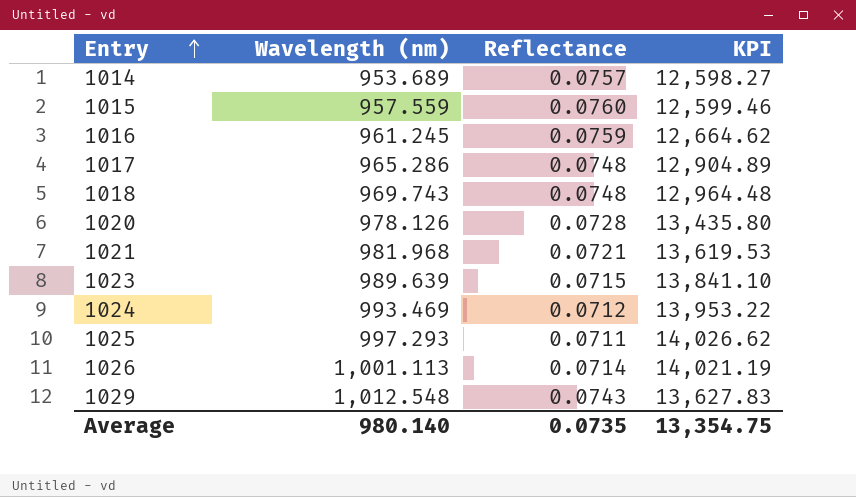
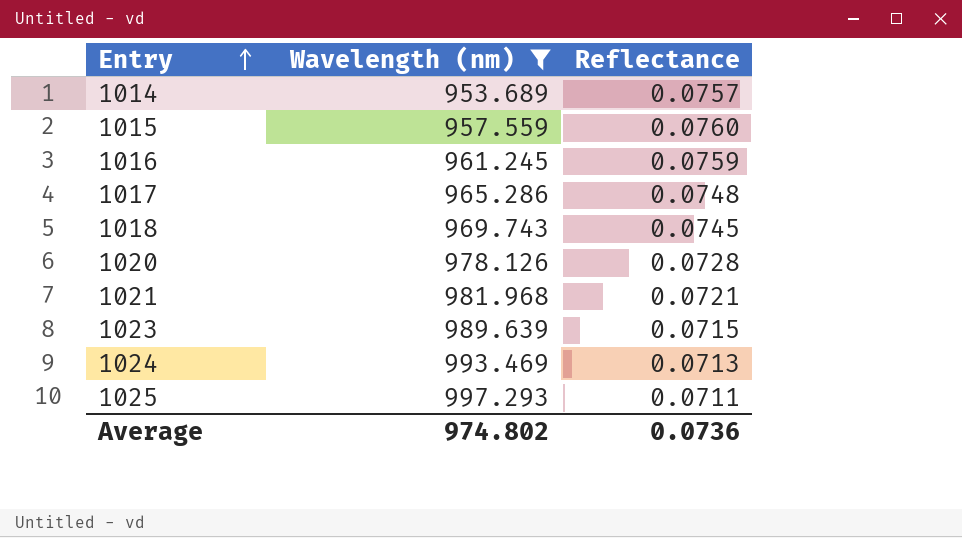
filter: none -> Wavelength (nm) <= 997.293
column KPI | formula: [Wavelength (nm)] / [Reflectance] -> none
1018 | Reflectance: 0.0748 -> 0.0745
1024 | Reflectance: 0.0712 -> 0.0713
Average | Wavelength (nm): 980.140 -> 974.802
Average | Reflectance: 0.0735 -> 0.0736

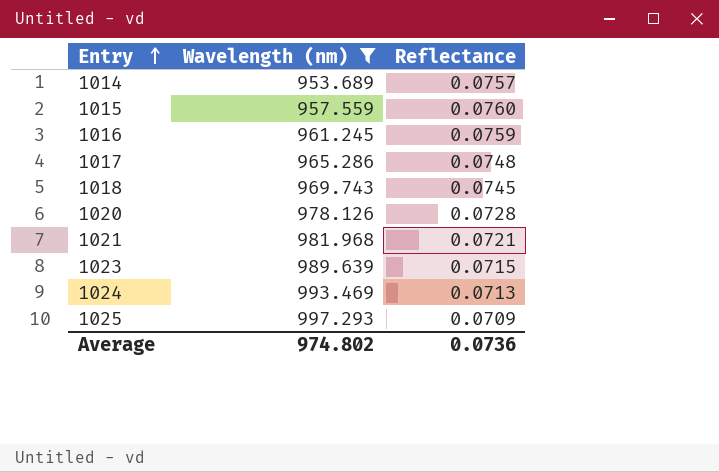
1025 | Reflectance: 0.0711 -> 0.0709

